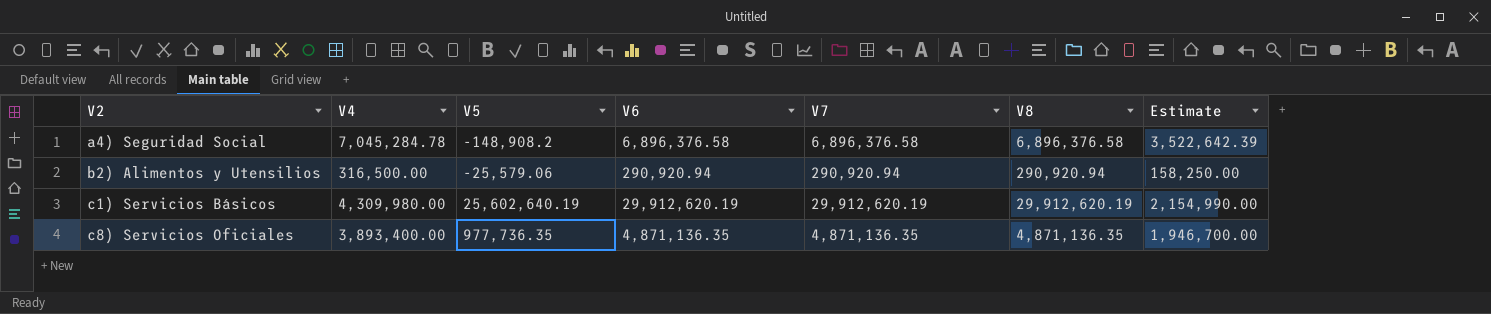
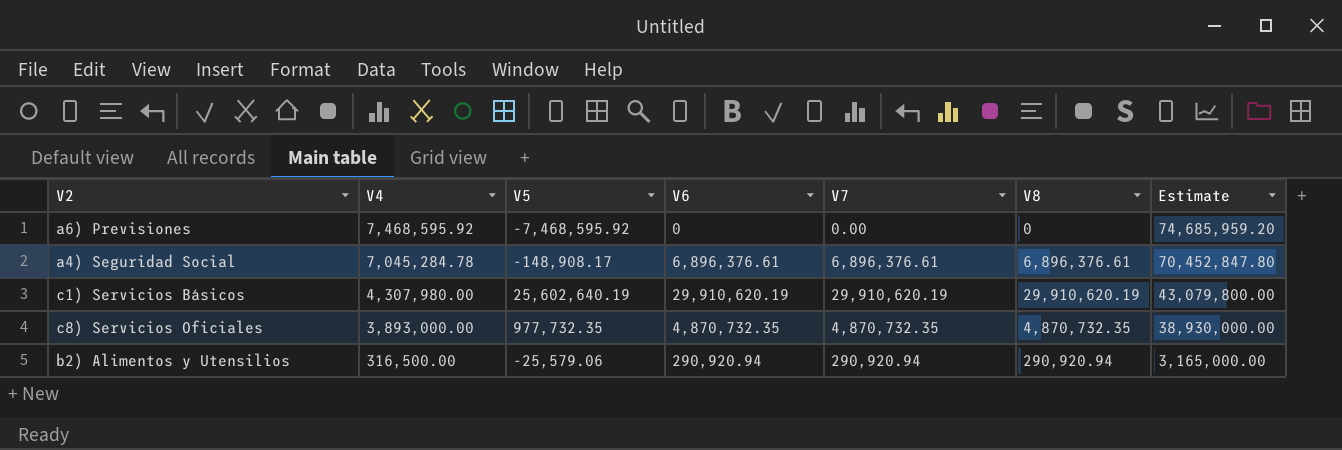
row order: V2 ascending -> V4 descending
column Estimate | formula: [V4] * 0.5 -> [V4] * 10
row a6) Previsiones: none -> 7,468,595.92 | -7,468,595.92 | 0 | 0.00 | 0 | 74,685,959.20
a4) Seguridad Social | V5: -148,908.2 -> -148,908.17
a4) Seguridad Social | V6: 6,896,376.58 -> 6,896,376.61
a4) Seguridad Social | V7: 6,896,376.58 -> 6,896,376.61
a4) Seguridad Social | V8: 6,896,376.58 -> 6,896,376.61
c1) Servicios Básicos | V4: 4,309,980.00 -> 4,307,980.00
c1) Servicios Básicos | V6: 29,912,620.19 -> 29,910,620.19
c1) Servicios Básicos | V7: 29,912,620.19 -> 29,910,620.19
c1) Servicios Básicos | V8: 29,912,620.19 -> 29,910,620.19
c8) Servicios Oficiales | V4: 3,893,400.00 -> 3,893,000.00
c8) Servicios Oficiales | V5: 977,736.35 -> 977,732.35
c8) Servicios Oficiales | V6: 4,871,136.35 -> 4,870,732.35
c8) Servicios Oficiales | V7: 4,871,136.35 -> 4,870,732.35
c8) Servicios Oficiales | V8: 4,871,136.35 -> 4,870,732.35

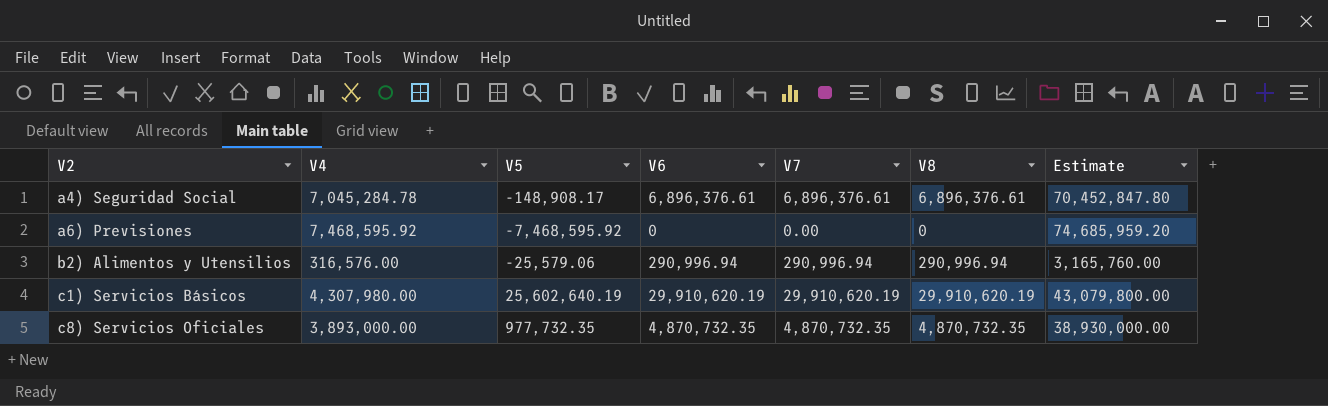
row order: V4 descending -> V2 ascending
b2) Alimentos y Utensilios | V4: 316,500.00 -> 316,576.00
b2) Alimentos y Utensilios | V6: 290,920.94 -> 290,996.94
b2) Alimentos y Utensilios | V7: 290,920.94 -> 290,996.94
b2) Alimentos y Utensilios | V8: 290,920.94 -> 290,996.94
b2) Alimentos y Utensilios | Estimate: 3,165,000.00 -> 3,165,760.00

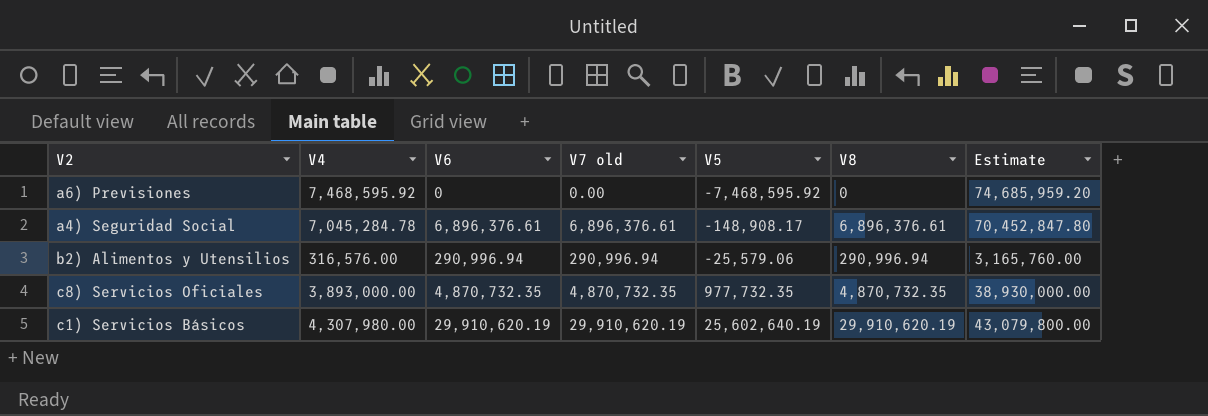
row order: V2 ascending -> V5 ascending
column name: V7 -> V7 old
column V5 | position: 3 -> 5

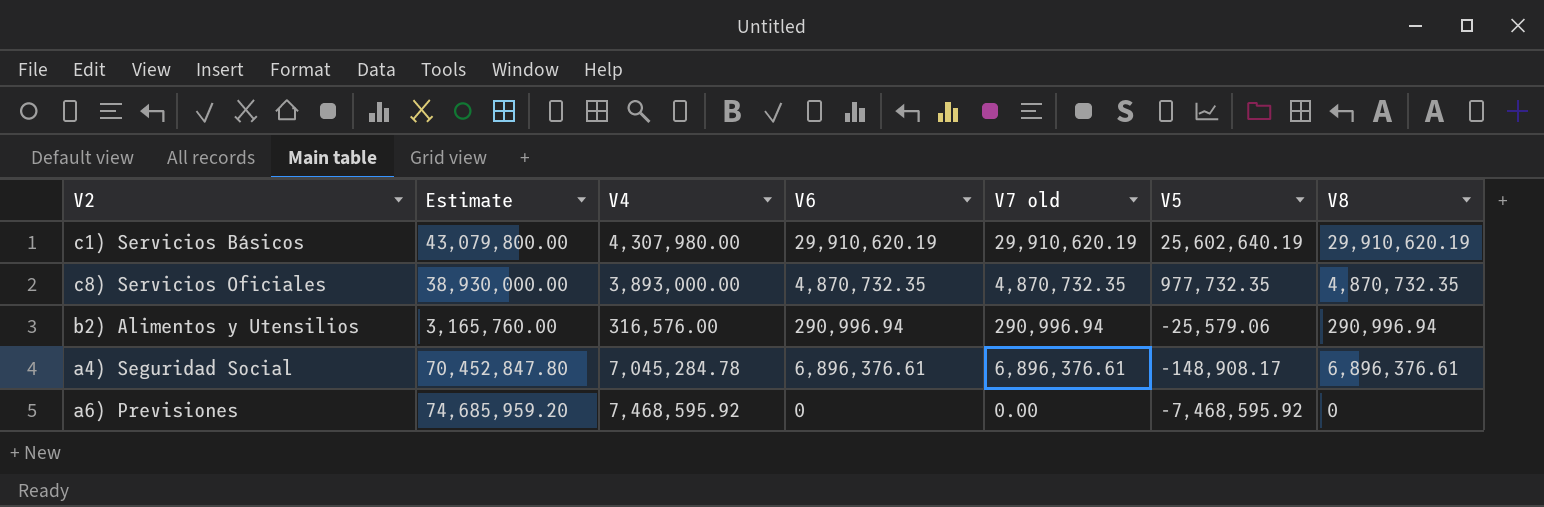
row order: V5 ascending -> V5 descending
column Estimate | position: 7 -> 2

